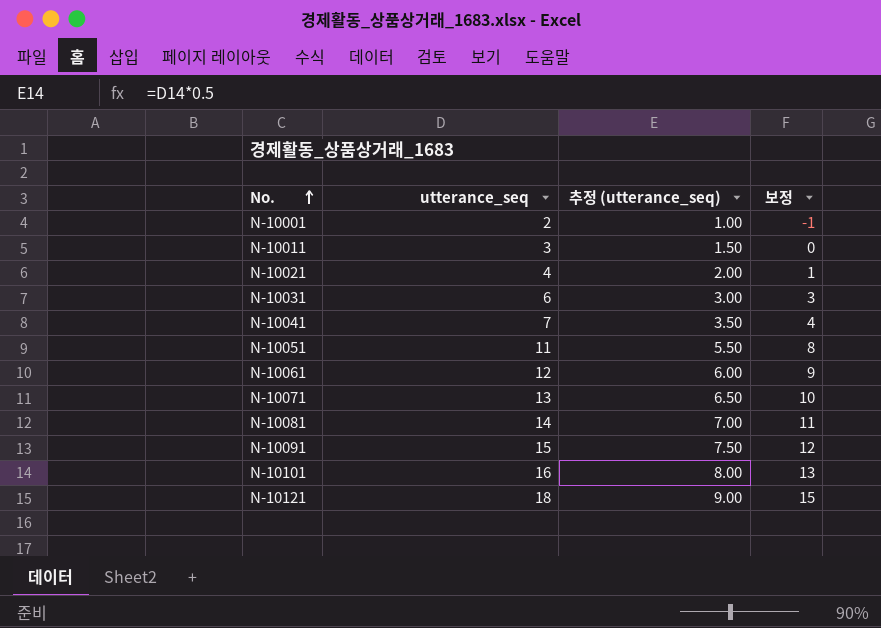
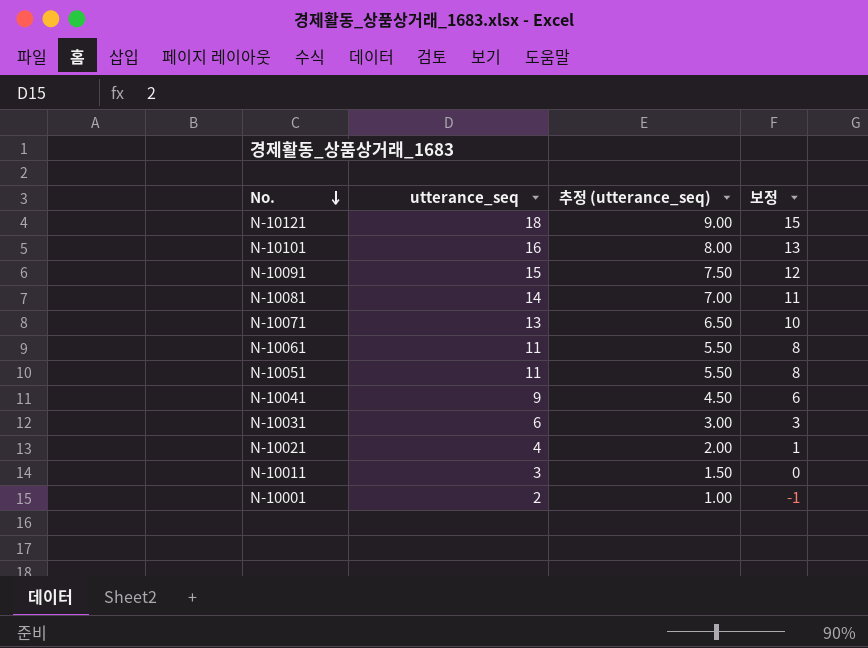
row order: No. ascending -> No. descending
N-10061 | utterance_seq: 12 -> 11
N-10061 | 추정 (utterance_seq): 6.00 -> 5.50
N-10061 | 보정: 9 -> 8
N-10041 | utterance_seq: 7 -> 9
N-10041 | 추정 (utterance_seq): 3.50 -> 4.50
N-10041 | 보정: 4 -> 6

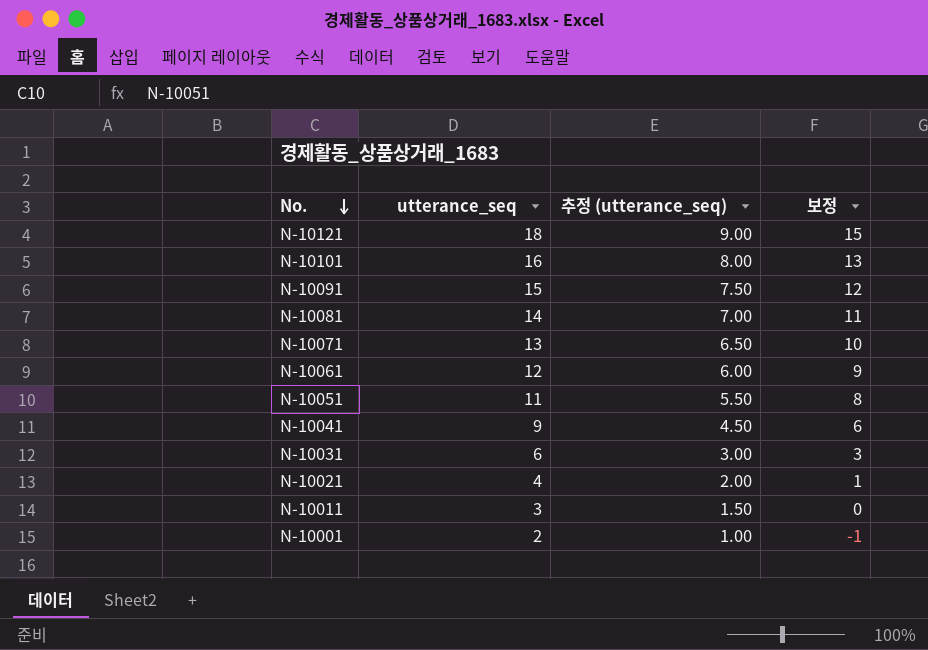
N-10061 | utterance_seq: 11 -> 12
N-10061 | 추정 (utterance_seq): 5.50 -> 6.00
N-10061 | 보정: 8 -> 9

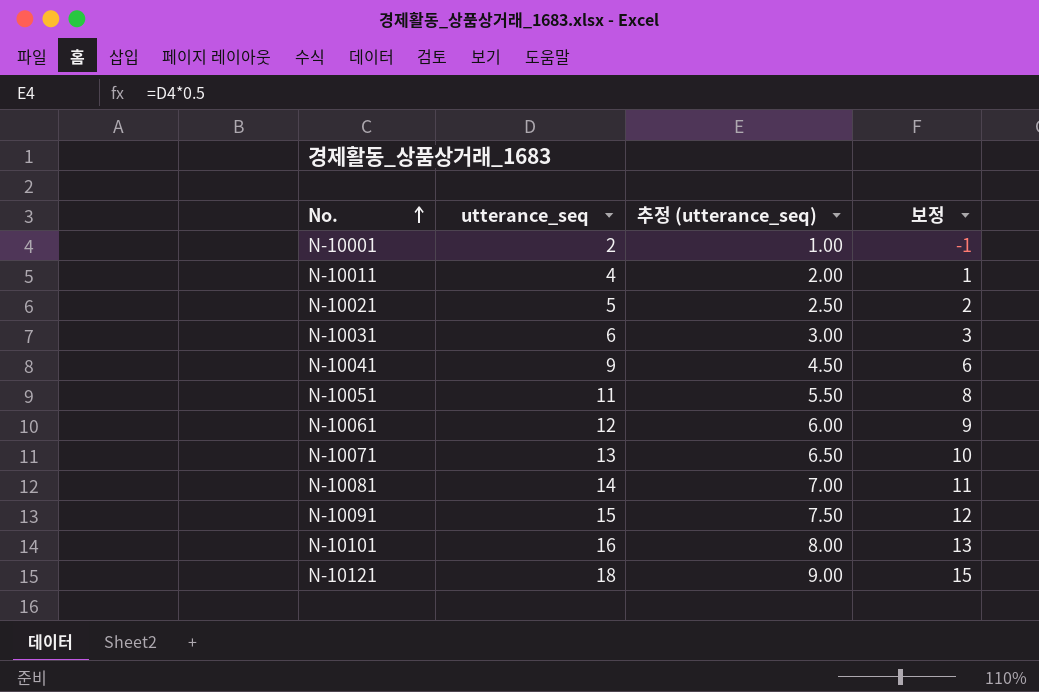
row order: No. descending -> No. ascending
N-10011 | utterance_seq: 3 -> 4
N-10011 | 추정 (utterance_seq): 1.50 -> 2.00
N-10011 | 보정: 0 -> 1
N-10021 | utterance_seq: 4 -> 5
N-10021 | 추정 (utterance_seq): 2.00 -> 2.50
N-10021 | 보정: 1 -> 2

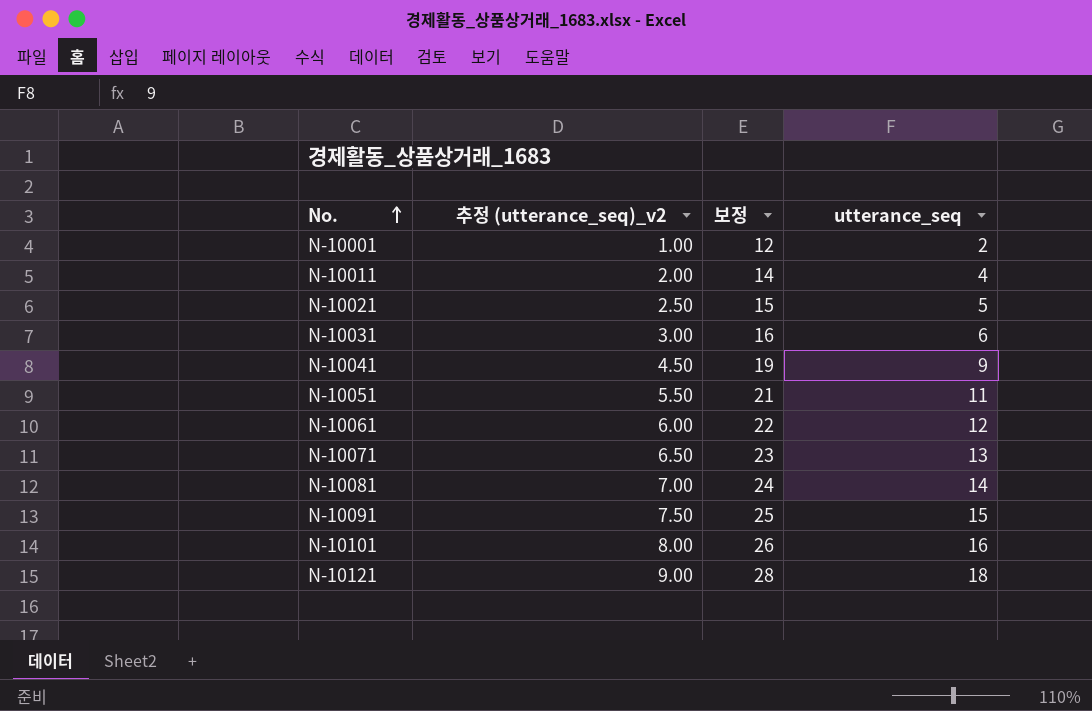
column name: 추정 (utterance_seq) -> 추정 (utterance_seq)_v2
column 보정 | formula: [utterance_seq] - 3 -> [utterance_seq] + 10
column utterance_seq | position: 2 -> 4

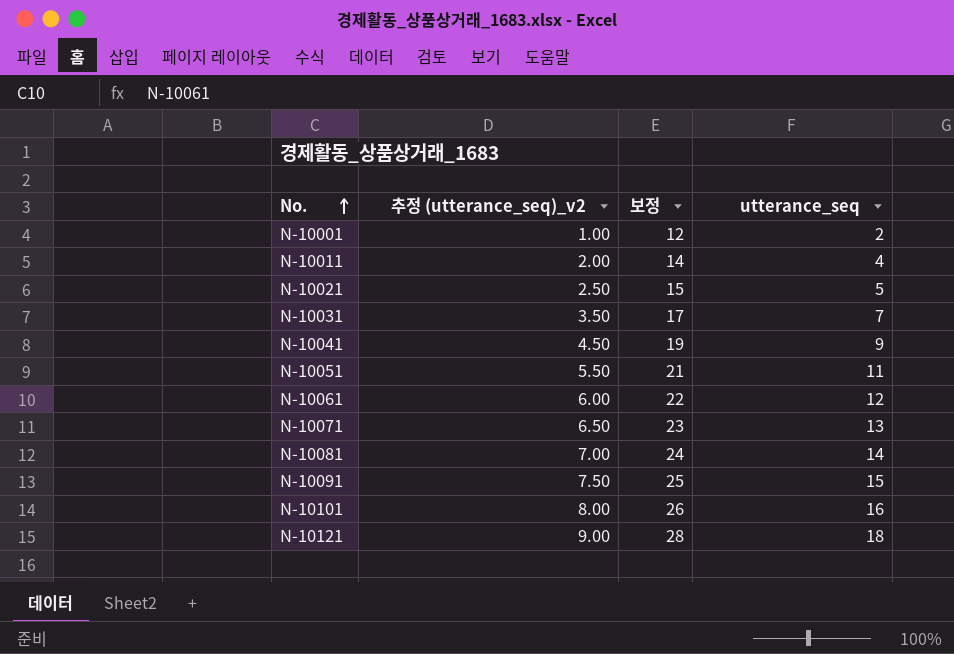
N-10031 | 추정 (utterance_seq)_v2: 3.00 -> 3.50
N-10031 | 보정: 16 -> 17
N-10031 | utterance_seq: 6 -> 7

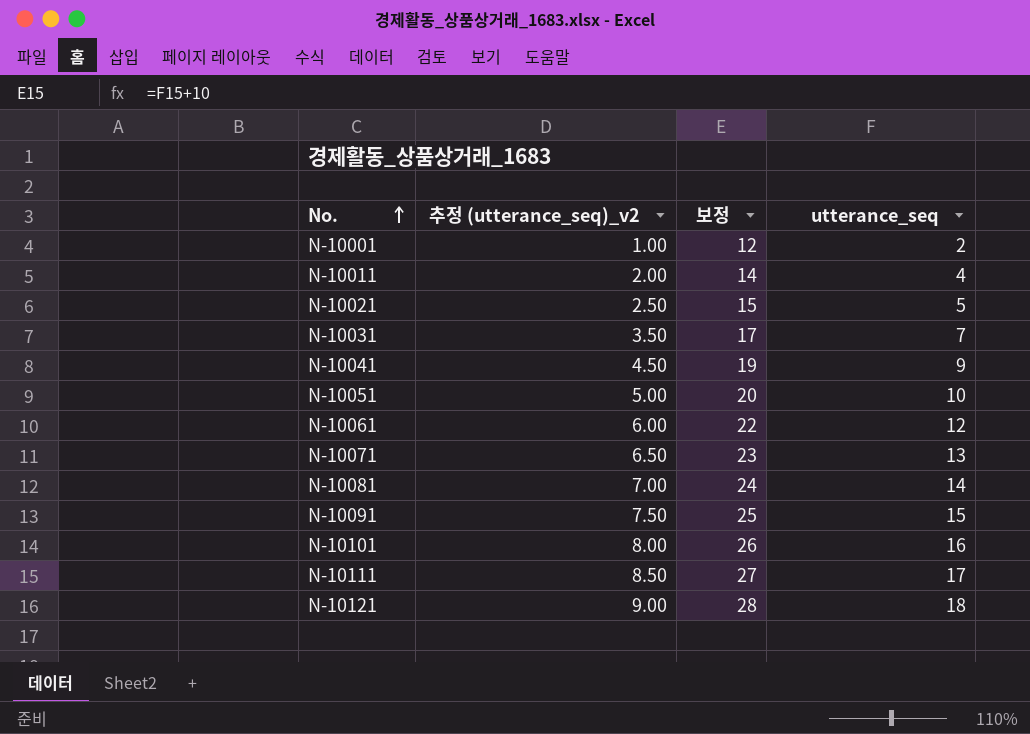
N-10051 | 추정 (utterance_seq)_v2: 5.50 -> 5.00
N-10051 | 보정: 21 -> 20
N-10051 | utterance_seq: 11 -> 10
row N-10111: none -> 8.50 | 27 | 17

